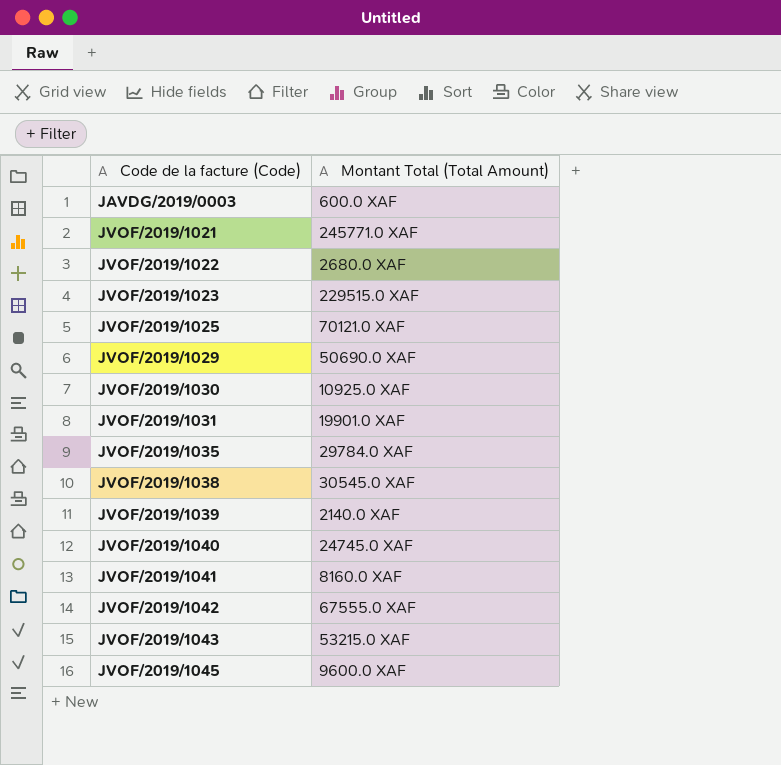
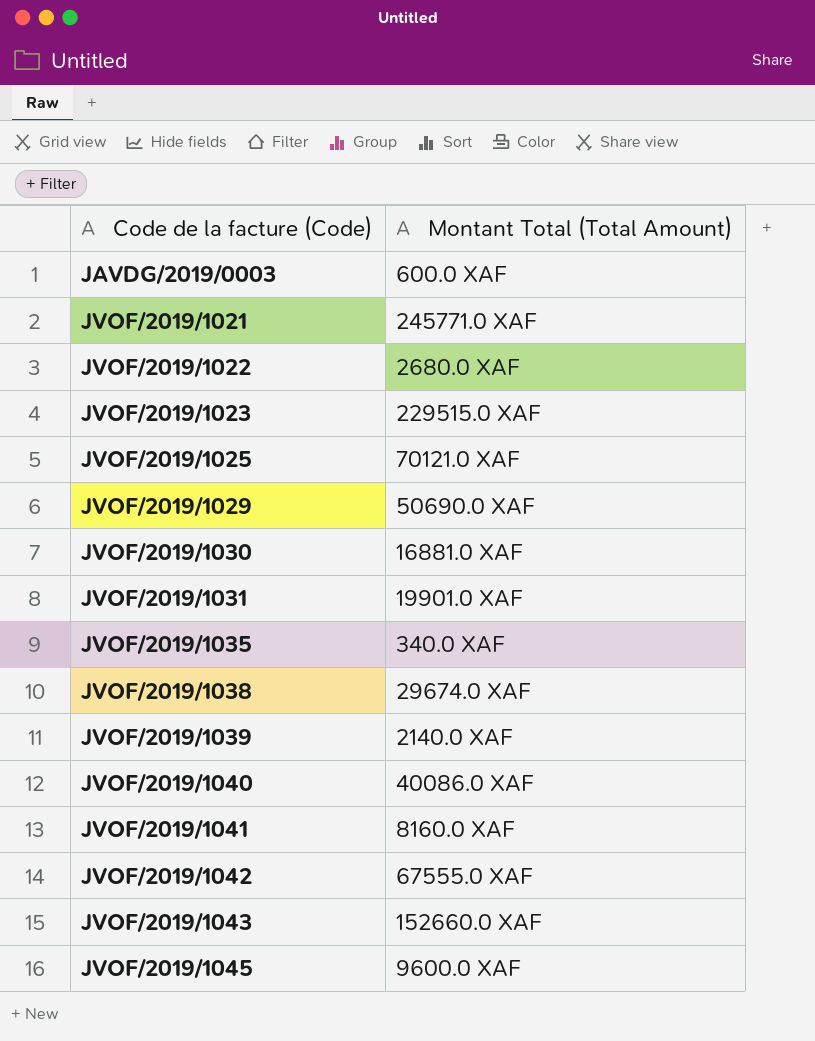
JVOF/2019/1030 | Montant Total (Total Amount): 10925.0 XAF -> 16881.0 XAF
JVOF/2019/1035 | Montant Total (Total Amount): 29784.0 XAF -> 340.0 XAF
JVOF/2019/1038 | Montant Total (Total Amount): 30545.0 XAF -> 29674.0 XAF
JVOF/2019/1040 | Montant Total (Total Amount): 24745.0 XAF -> 40086.0 XAF
JVOF/2019/1043 | Montant Total (Total Amount): 53215.0 XAF -> 152660.0 XAF

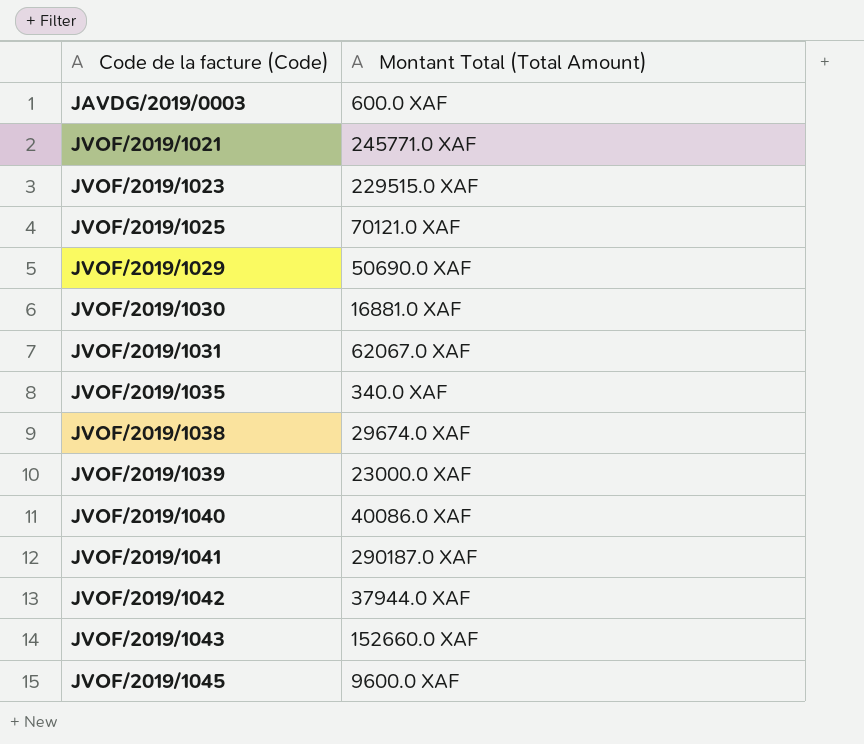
row JVOF/2019/1022: 2680.0 XAF -> none
JVOF/2019/1031 | Montant Total (Total Amount): 19901.0 XAF -> 62067.0 XAF
JVOF/2019/1039 | Montant Total (Total Amount): 2140.0 XAF -> 23000.0 XAF
JVOF/2019/1041 | Montant Total (Total Amount): 8160.0 XAF -> 290187.0 XAF
JVOF/2019/1042 | Montant Total (Total Amount): 67555.0 XAF -> 37944.0 XAF

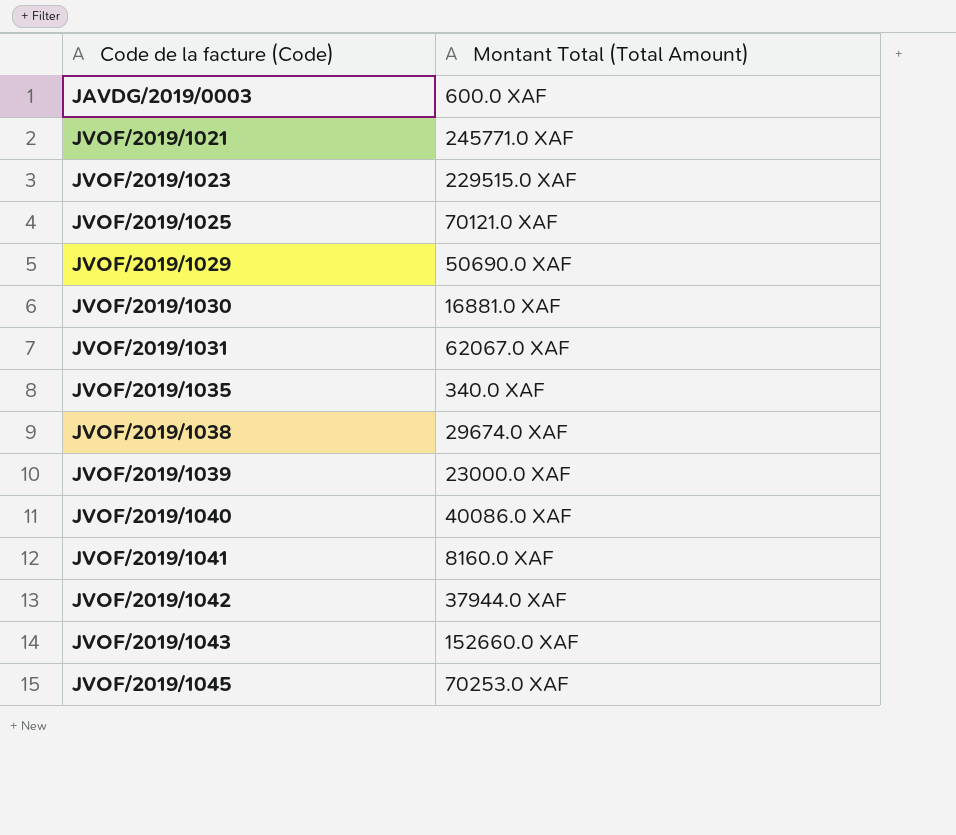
JVOF/2019/1041 | Montant Total (Total Amount): 290187.0 XAF -> 8160.0 XAF
JVOF/2019/1045 | Montant Total (Total Amount): 9600.0 XAF -> 70253.0 XAF

